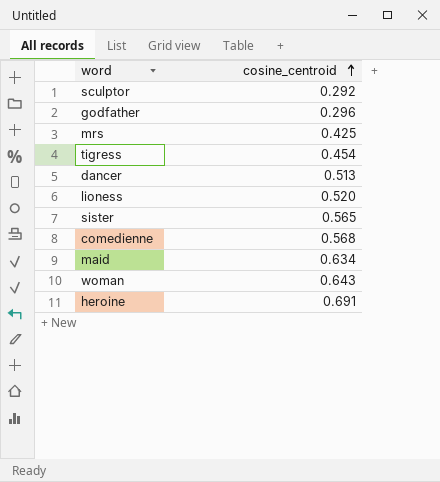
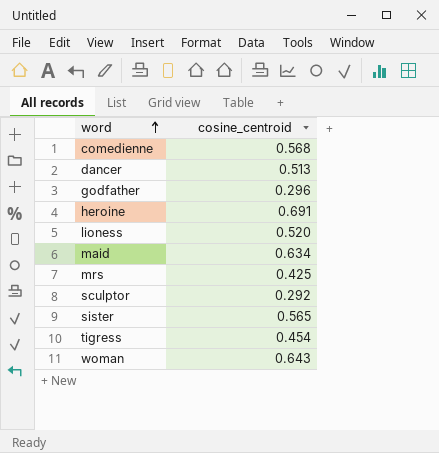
row order: cosine_centroid ascending -> word ascending

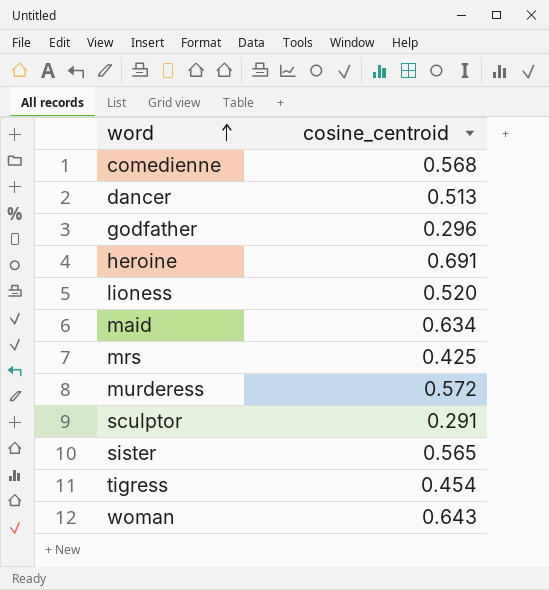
row murderess: none -> 0.572
sculptor | cosine_centroid: 0.292 -> 0.291

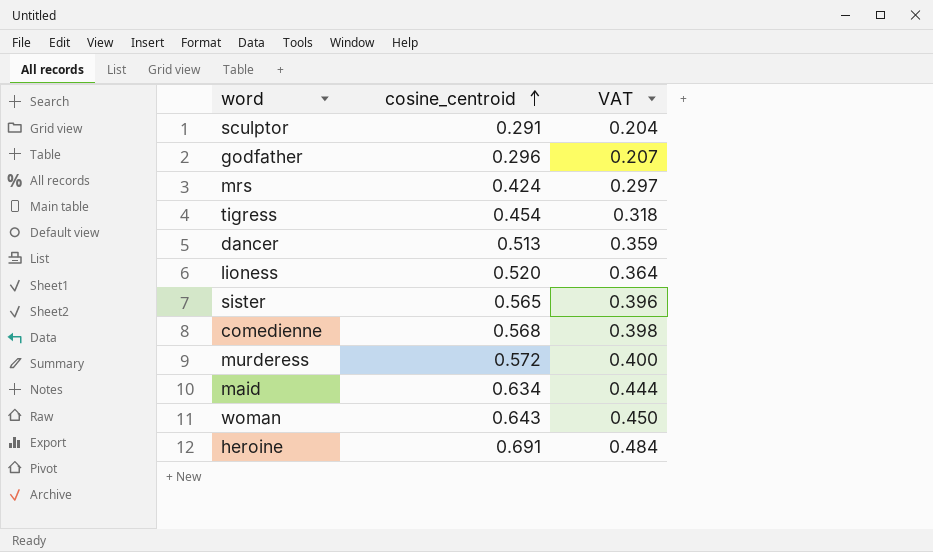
row order: word ascending -> cosine_centroid ascending
column VAT | formula: none -> [cosine_centroid] * 0.7
mrs | cosine_centroid: 0.425 -> 0.424

